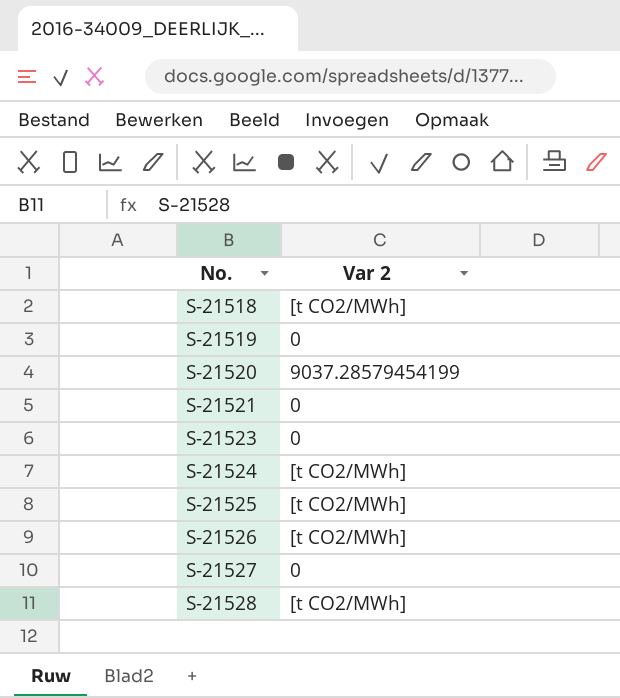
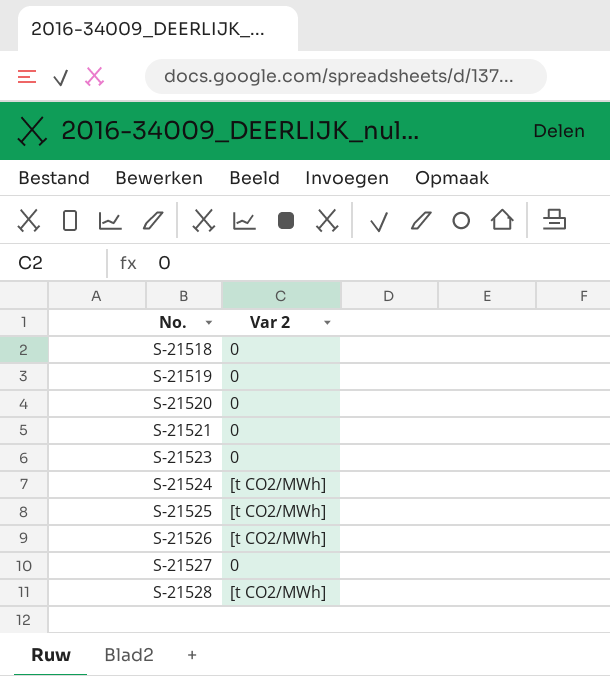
S-21518 | Var 2: [t CO2/MWh] -> 0
S-21520 | Var 2: 9037.28579454199 -> 0

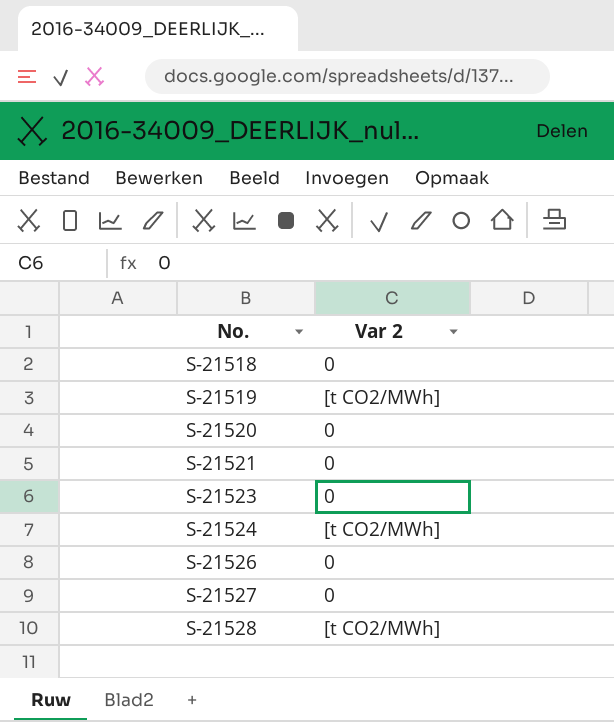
row S-21525: [t CO2/MWh] -> none
S-21519 | Var 2: 0 -> [t CO2/MWh]
S-21526 | Var 2: [t CO2/MWh] -> 0

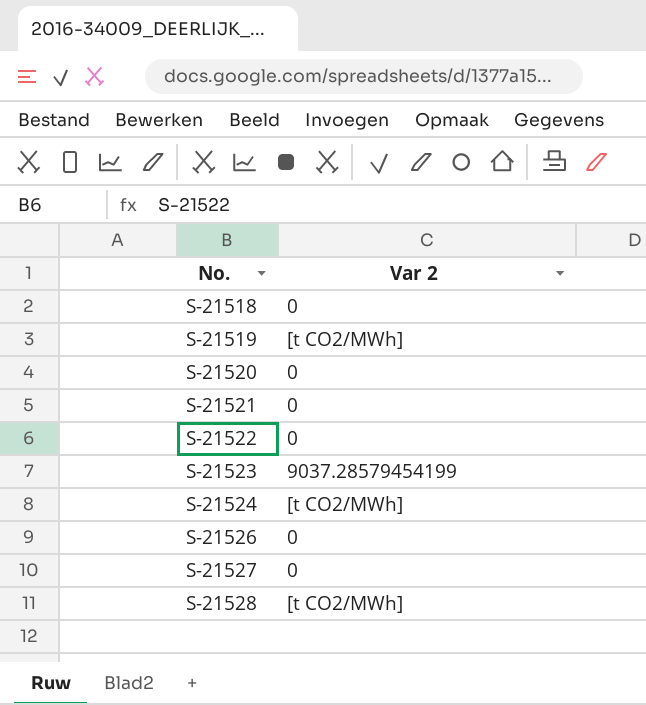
row S-21522: none -> 0
S-21523 | Var 2: 0 -> 9037.28579454199

